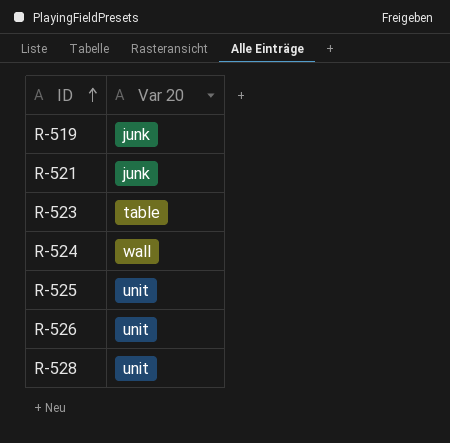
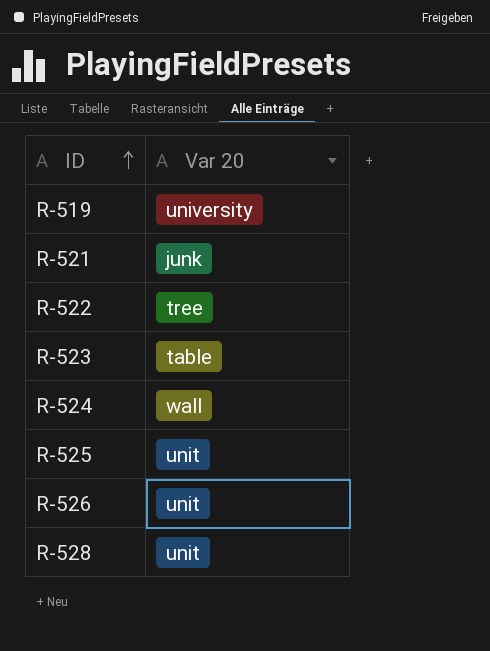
R-519 | Var 20: junk -> university
row R-522: none -> tree

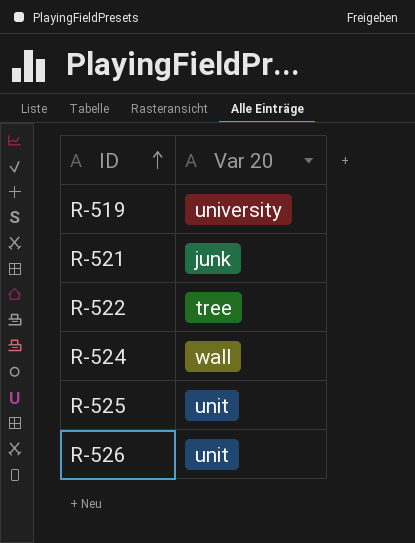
row R-523: table -> none
row R-528: unit -> none

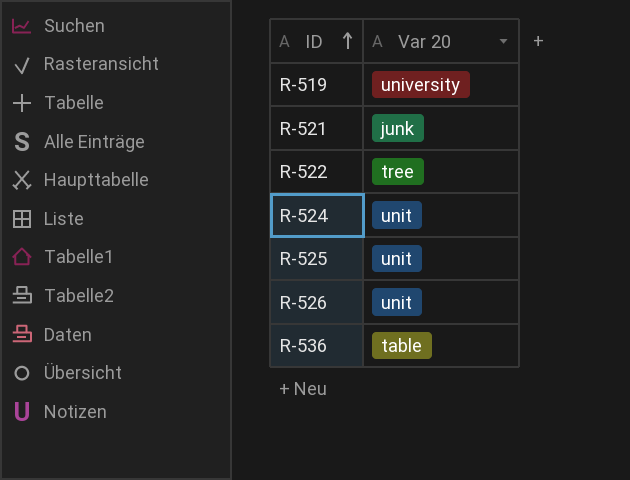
R-524 | Var 20: wall -> unit
row R-536: none -> table

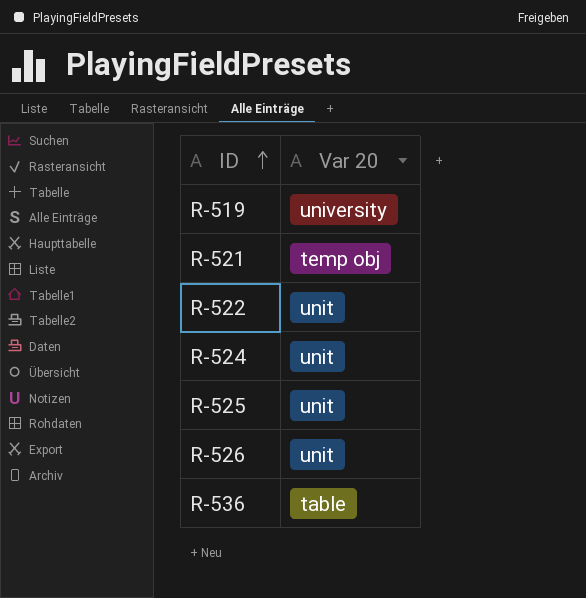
R-521 | Var 20: junk -> temp obj
R-522 | Var 20: tree -> unit

